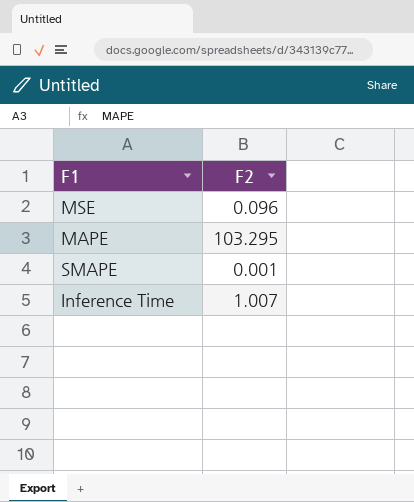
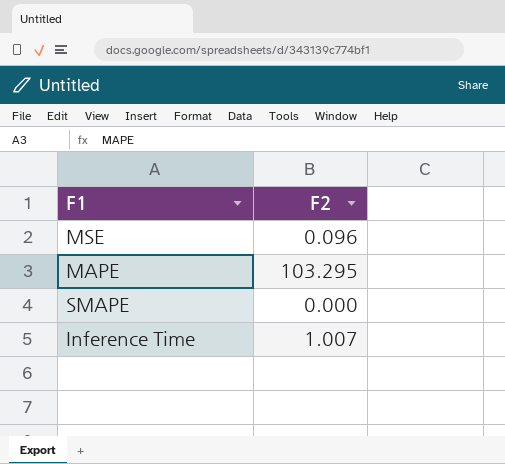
SMAPE | F2: 0.001 -> 0.000

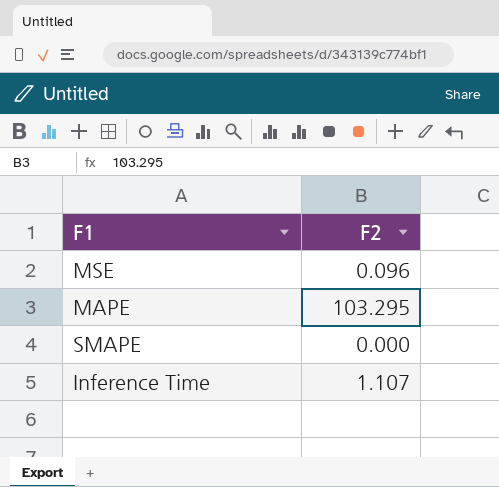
Inference Time | F2: 1.007 -> 1.107

